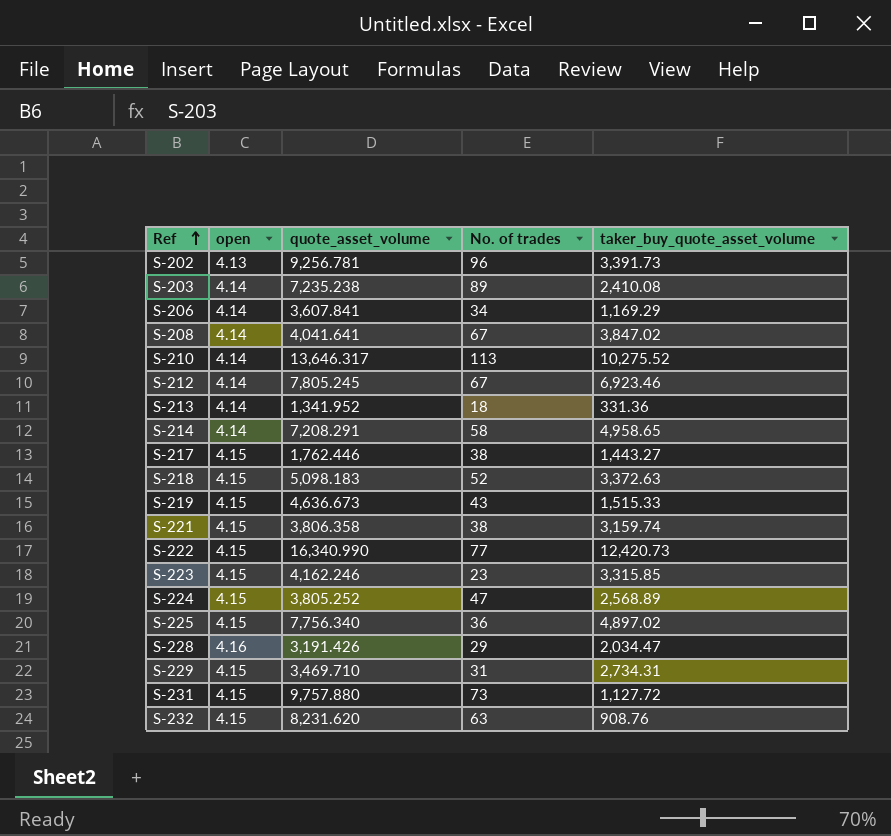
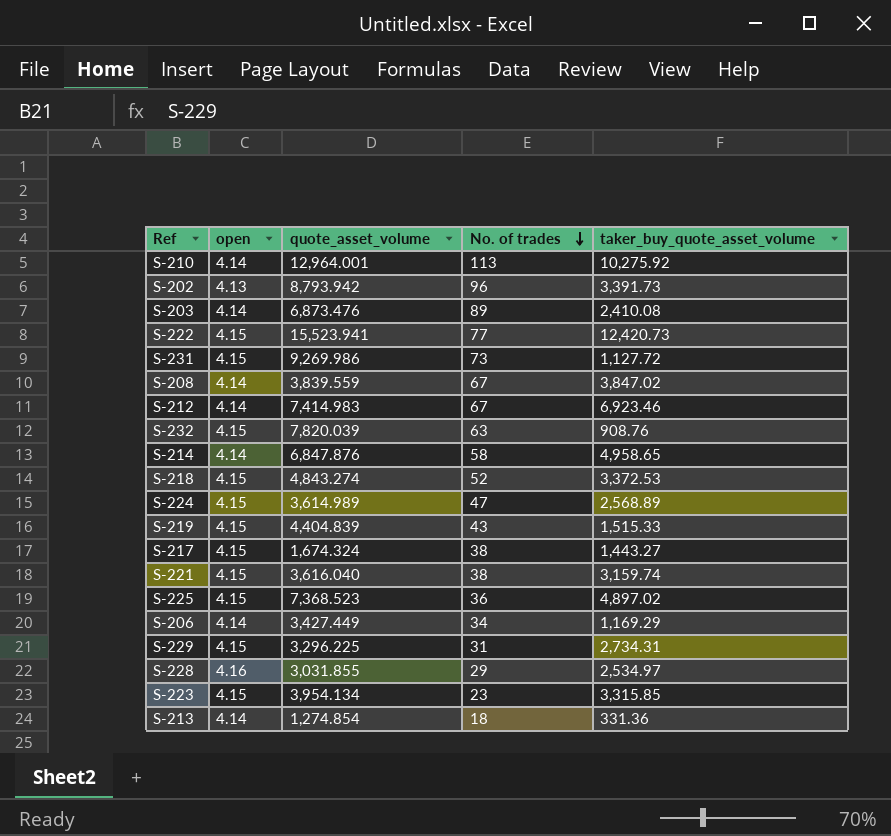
row order: Ref ascending -> No. of trades descending
S-210 | quote_asset_volume: 13,646.317 -> 12,964.001
S-210 | taker_buy_quote_asset_volume: 10,275.52 -> 10,275.92
S-202 | quote_asset_volume: 9,256.781 -> 8,793.942
S-203 | quote_asset_volume: 7,235.238 -> 6,873.476
S-222 | quote_asset_volume: 16,340.990 -> 15,523.941
S-231 | quote_asset_volume: 9,757.880 -> 9,269.986
S-208 | quote_asset_volume: 4,041.641 -> 3,839.559
S-212 | quote_asset_volume: 7,805.245 -> 7,414.983
S-232 | quote_asset_volume: 8,231.620 -> 7,820.039
S-214 | quote_asset_volume: 7,208.291 -> 6,847.876
S-218 | quote_asset_volume: 5,098.183 -> 4,843.274
S-218 | taker_buy_quote_asset_volume: 3,372.63 -> 3,372.53
S-224 | quote_asset_volume: 3,805.252 -> 3,614.989
S-219 | quote_asset_volume: 4,636.673 -> 4,404.839
S-217 | quote_asset_volume: 1,762.446 -> 1,674.324
S-221 | quote_asset_volume: 3,806.358 -> 3,616.040
S-225 | quote_asset_volume: 7,756.340 -> 7,368.523
S-206 | quote_asset_volume: 3,607.841 -> 3,427.449
S-229 | quote_asset_volume: 3,469.710 -> 3,296.225
S-228 | quote_asset_volume: 3,191.426 -> 3,031.855
S-228 | taker_buy_quote_asset_volume: 2,034.47 -> 2,534.97
S-223 | quote_asset_volume: 4,162.246 -> 3,954.134
S-213 | quote_asset_volume: 1,341.952 -> 1,274.854

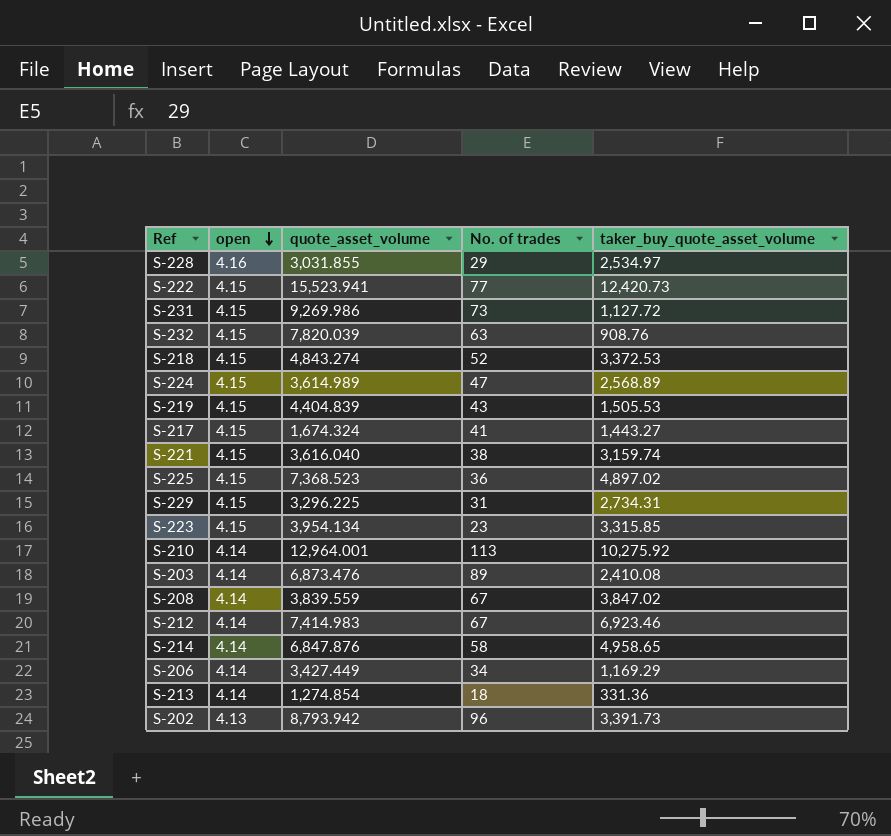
row order: No. of trades descending -> open descending
S-219 | taker_buy_quote_asset_volume: 1,515.33 -> 1,505.53
S-217 | No. of trades: 38 -> 41

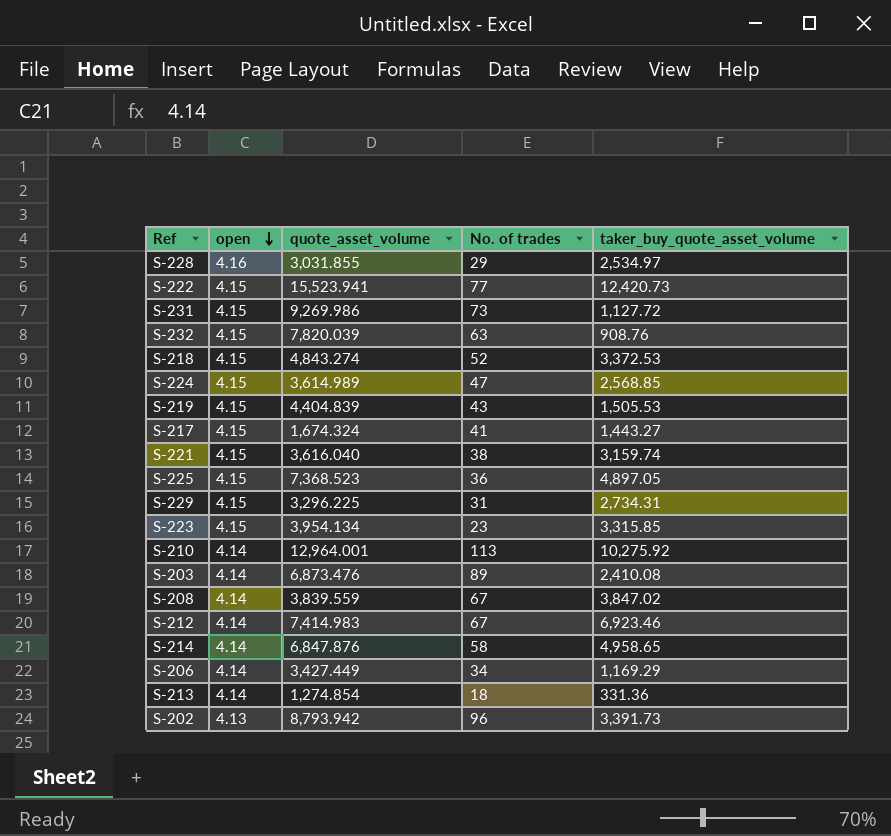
S-224 | taker_buy_quote_asset_volume: 2,568.89 -> 2,568.85
S-225 | taker_buy_quote_asset_volume: 4,897.02 -> 4,897.05

